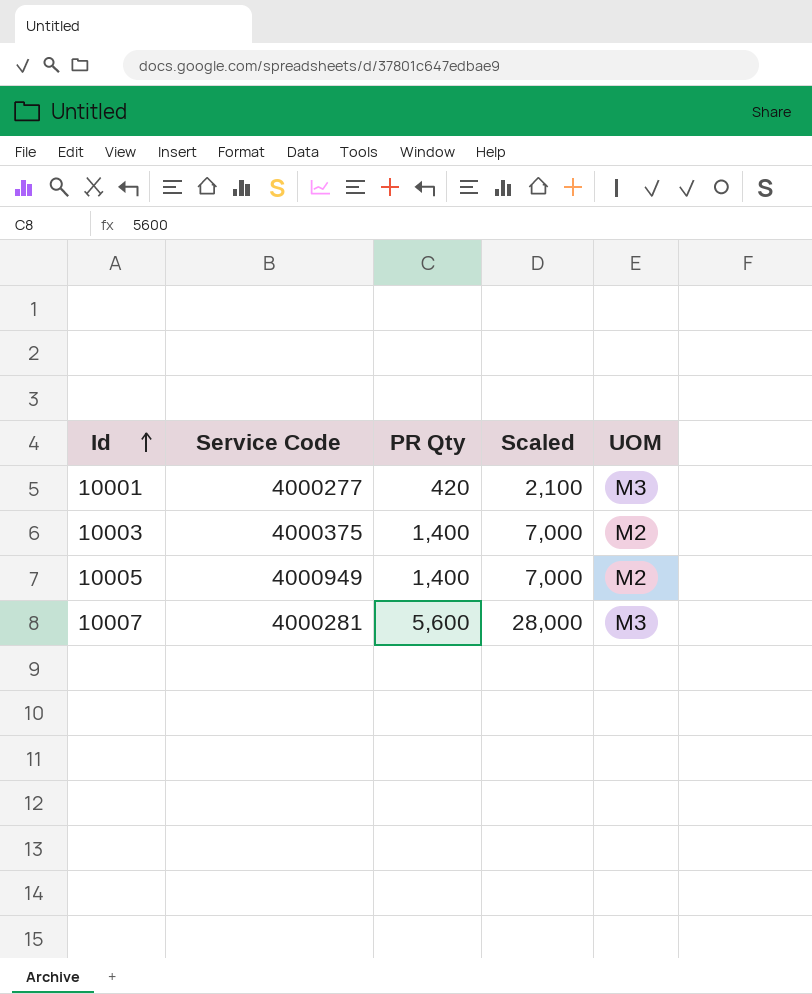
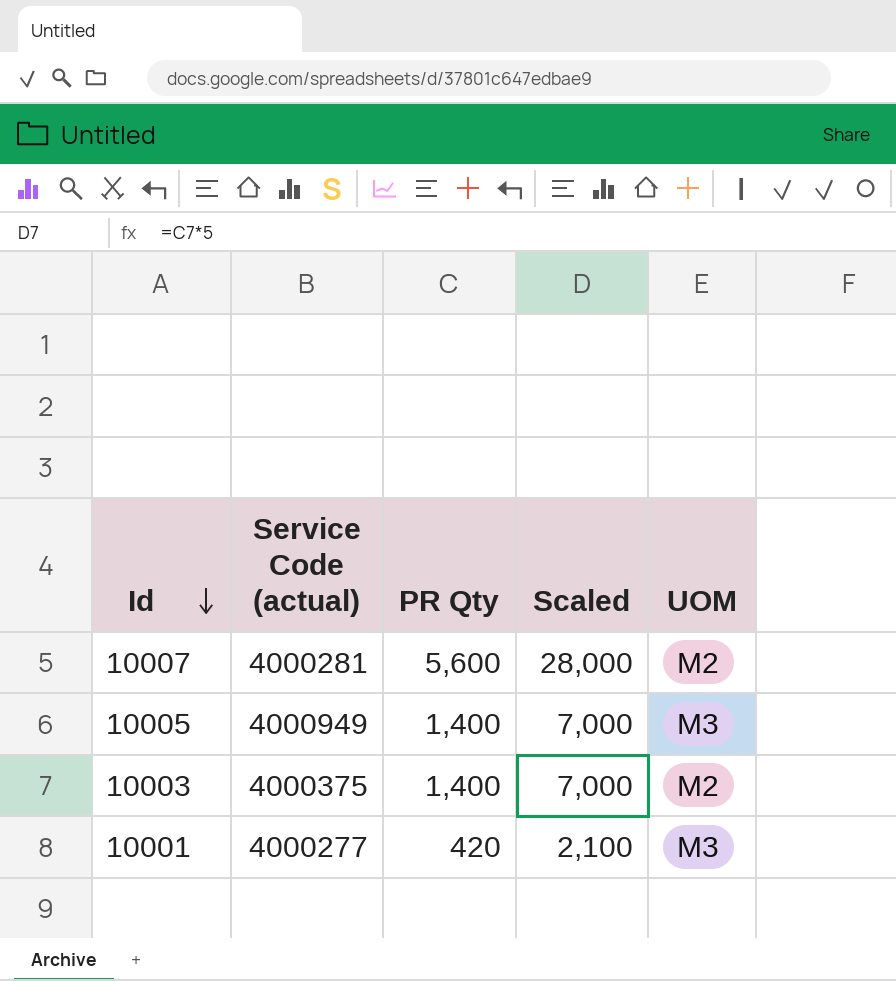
row order: Id ascending -> Id descending
column name: Service Code -> Service Code (actual)
10007 | UOM: M3 -> M2
10005 | UOM: M2 -> M3

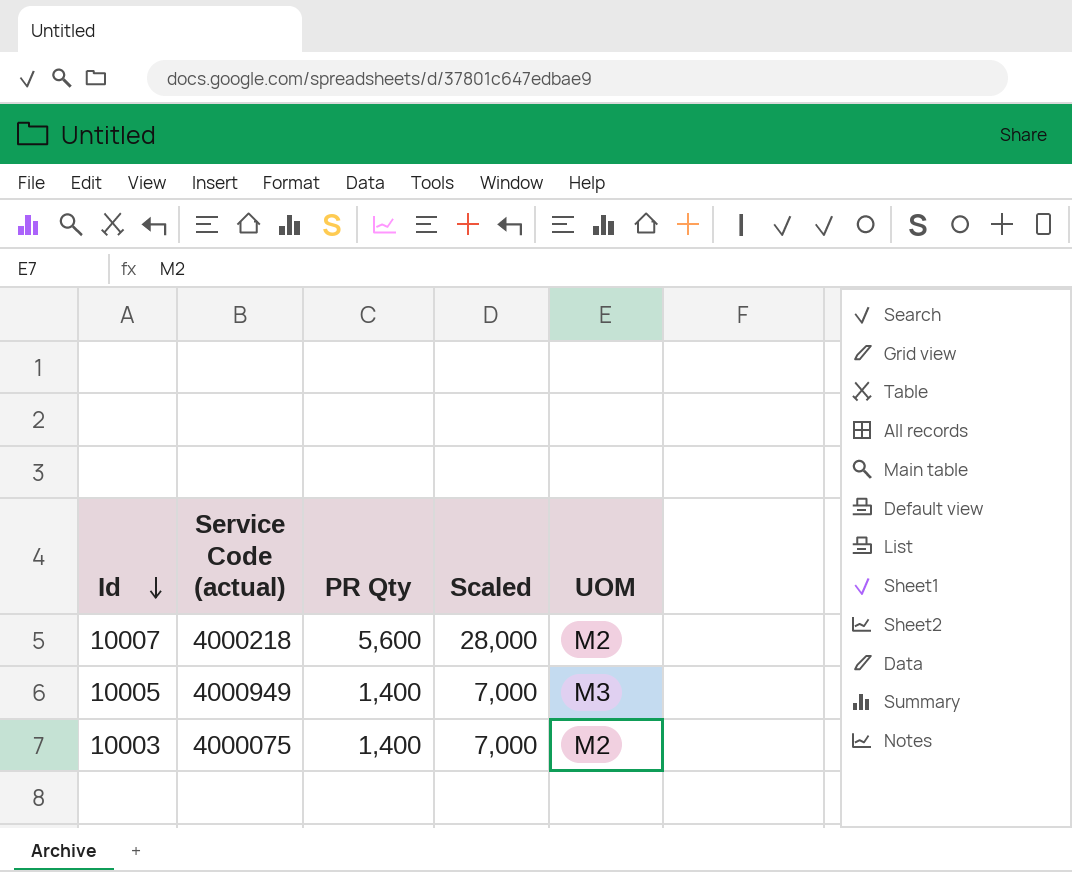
row 10001: 4000277 | 420 | 2,100 | M3 -> none
10007 | Service Code (actual): 4000281 -> 4000218
10003 | Service Code (actual): 4000375 -> 4000075

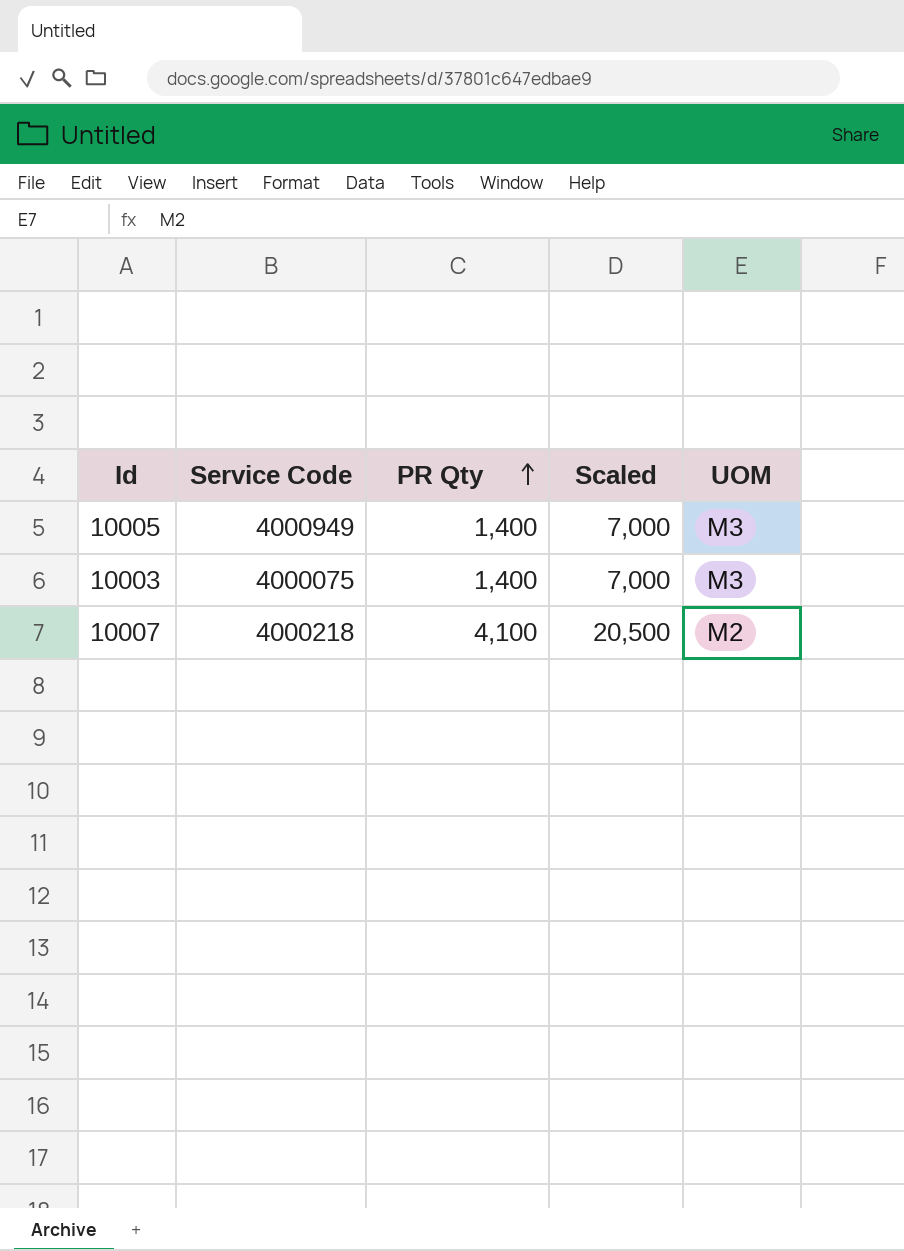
row order: Id descending -> PR Qty ascending
column name: Service Code (actual) -> Service Code
10003 | UOM: M2 -> M3
10007 | PR Qty: 5,600 -> 4,100
10007 | Scaled: 28,000 -> 20,500

